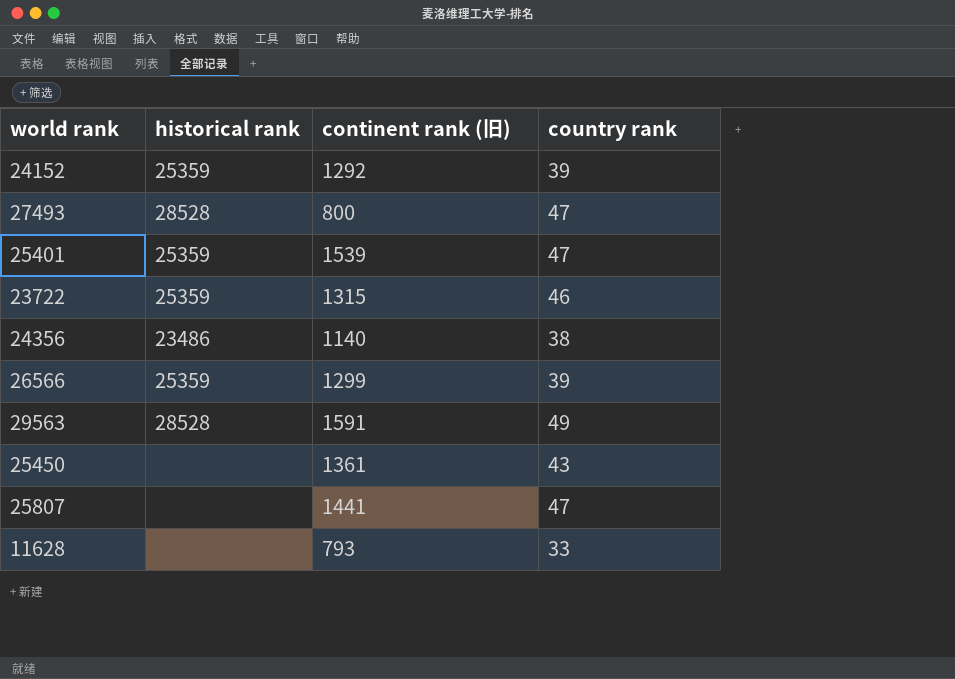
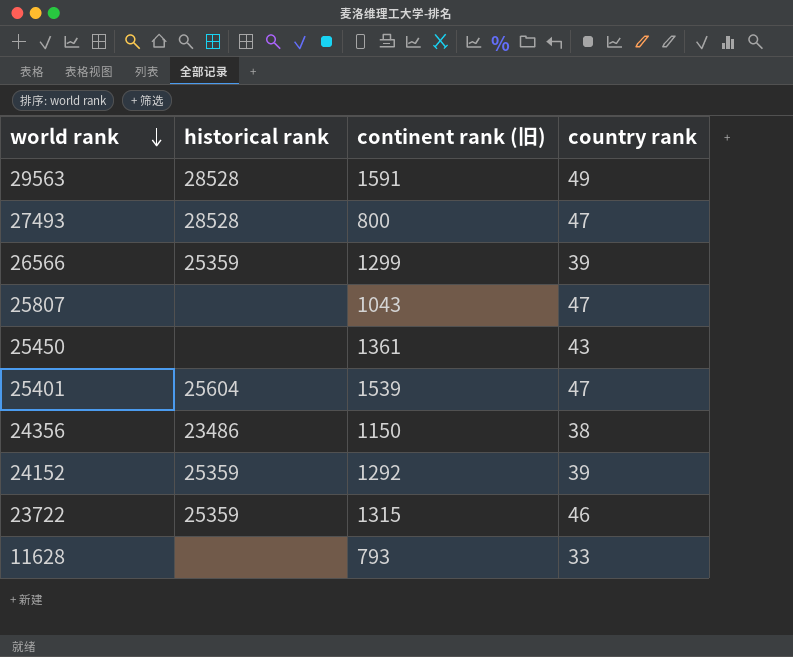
row order: none -> world rank descending
25807 | continent rank (旧): 1441 -> 1043
25401 | historical rank: 25359 -> 25604
24356 | continent rank (旧): 1140 -> 1150

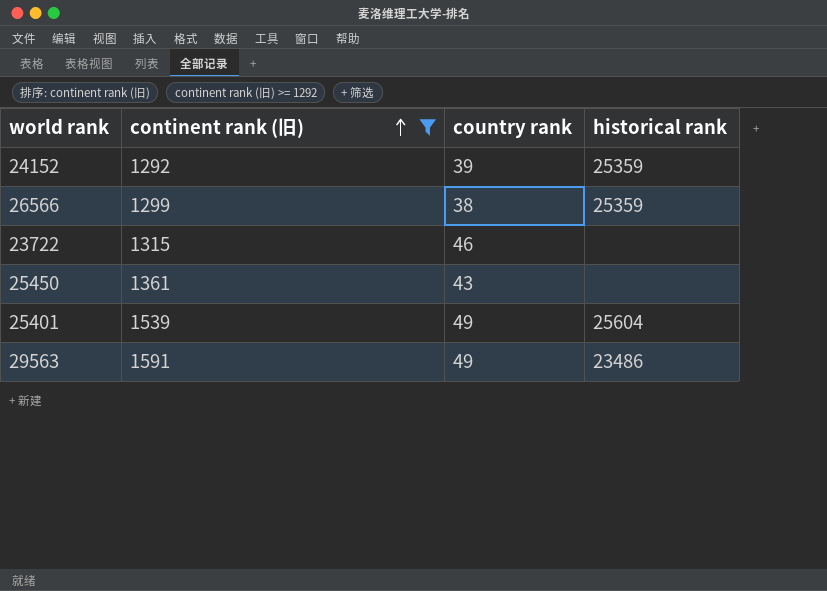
filter: none -> continent rank (旧) >= 1292
row order: world rank descending -> continent rank (旧) ascending
column historical rank | position: 2 -> 4
26566 | country rank: 39 -> 38
23722 | historical rank: 25359 -> none
25401 | country rank: 47 -> 49
29563 | historical rank: 28528 -> 23486

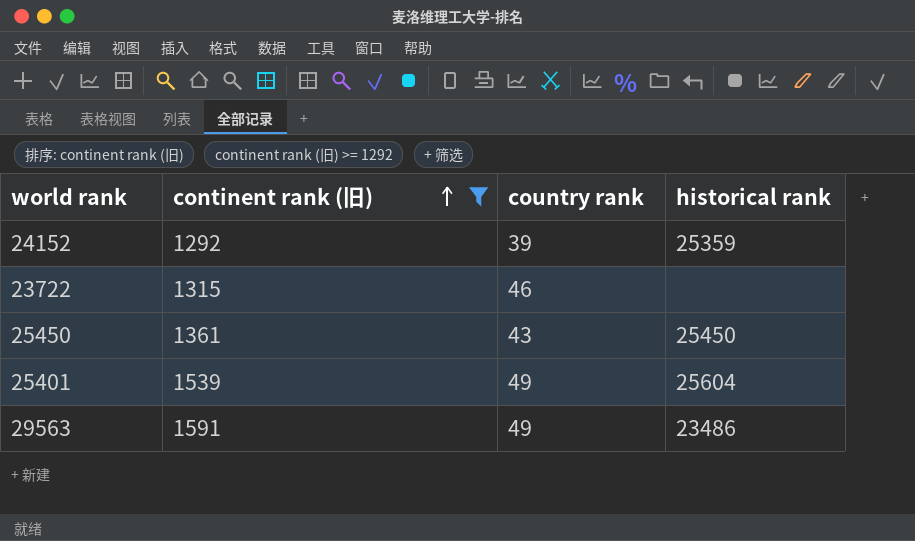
row 26566: 1299 | 38 | 25359 -> none
25450 | historical rank: none -> 25450

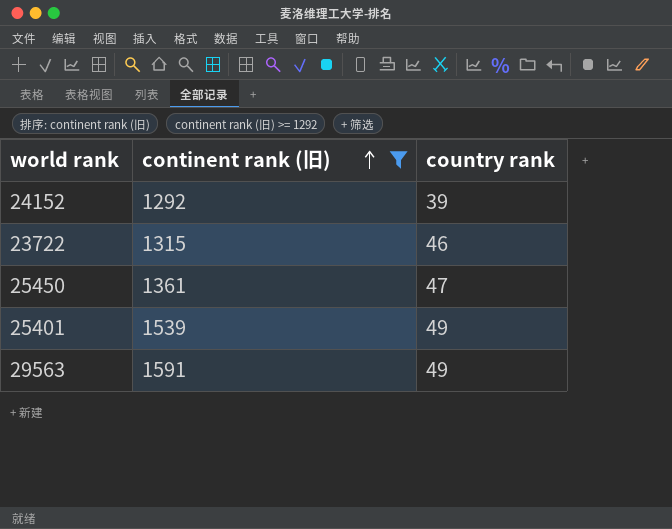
column historical rank | position: 4 -> none
25450 | country rank: 43 -> 47

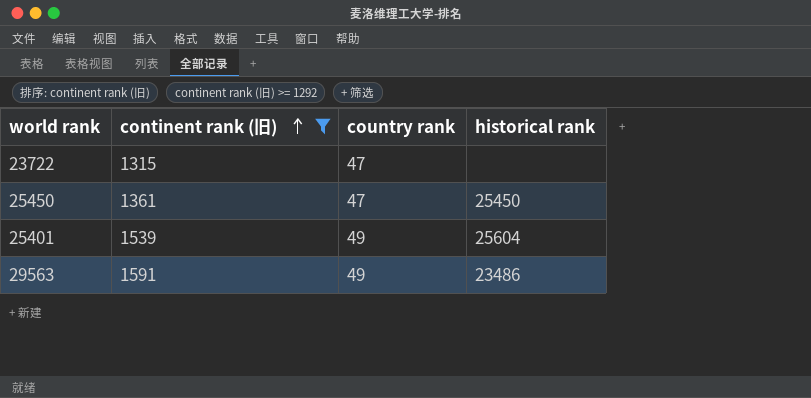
column historical rank | position: none -> 4
row 24152: 1292 | 39 -> none
23722 | country rank: 46 -> 47

